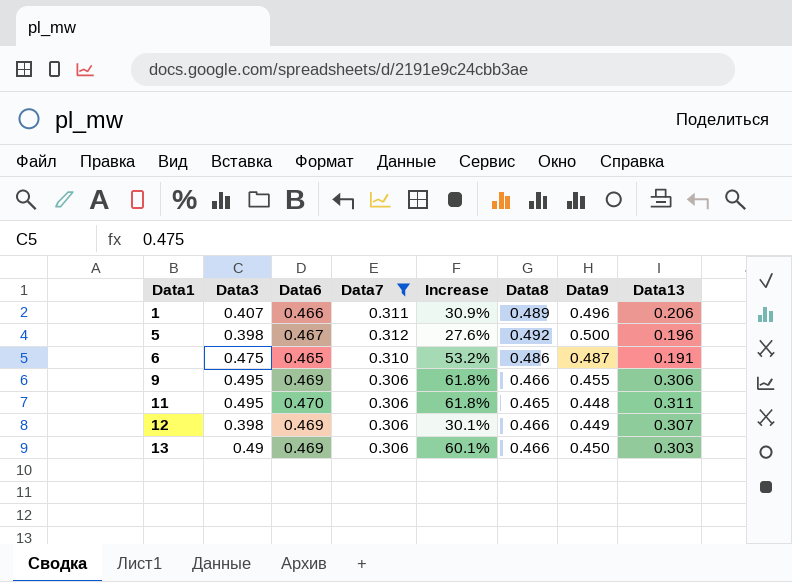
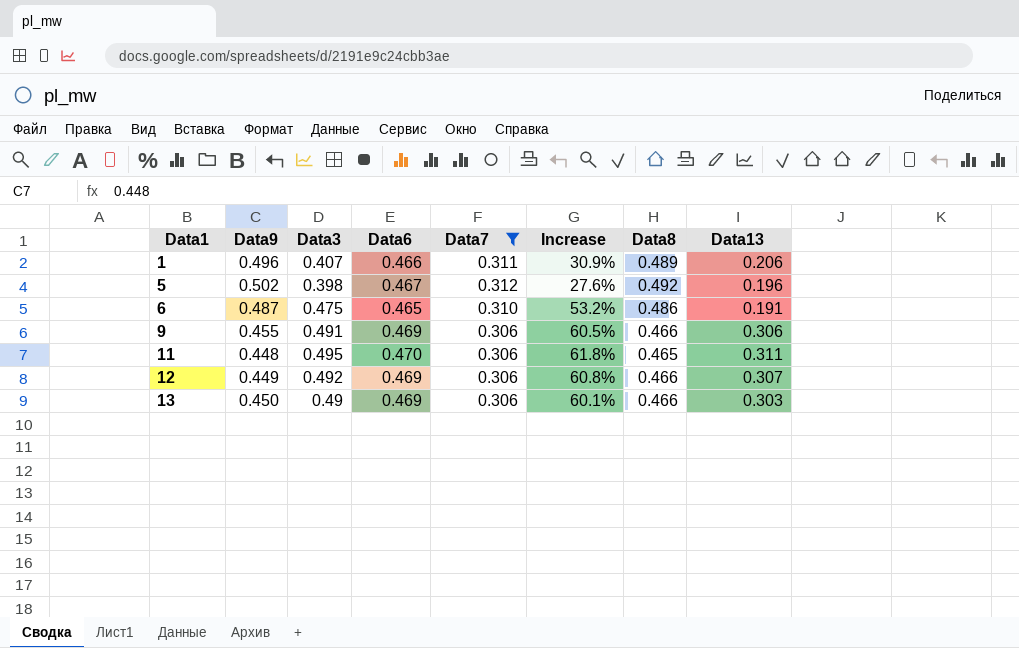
column Data9 | position: 7 -> 2
5 | Data9: 0.500 -> 0.502
9 | Data3: 0.495 -> 0.491
9 | Increase: 61.8% -> 60.5%
12 | Data3: 0.398 -> 0.492
12 | Increase: 30.1% -> 60.8%

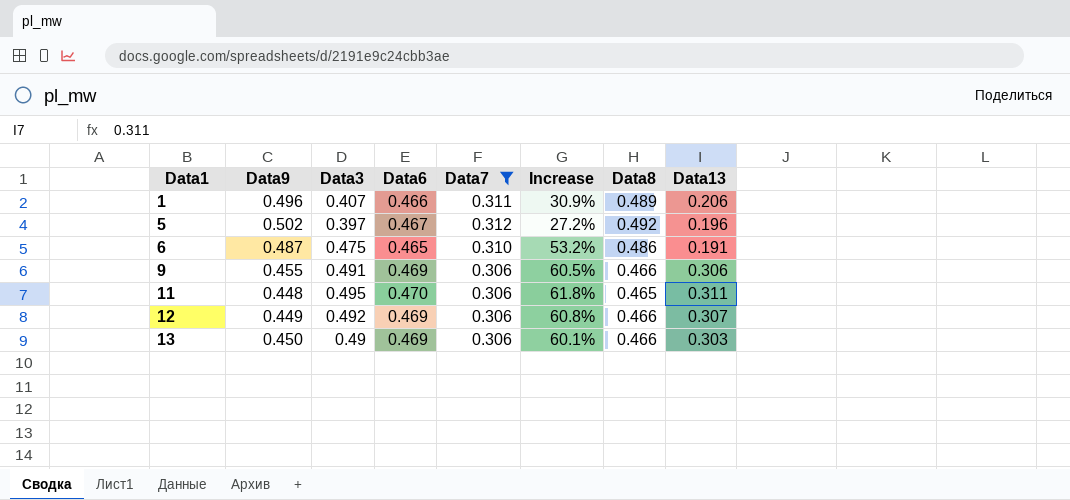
5 | Data3: 0.398 -> 0.397
5 | Increase: 27.6% -> 27.2%

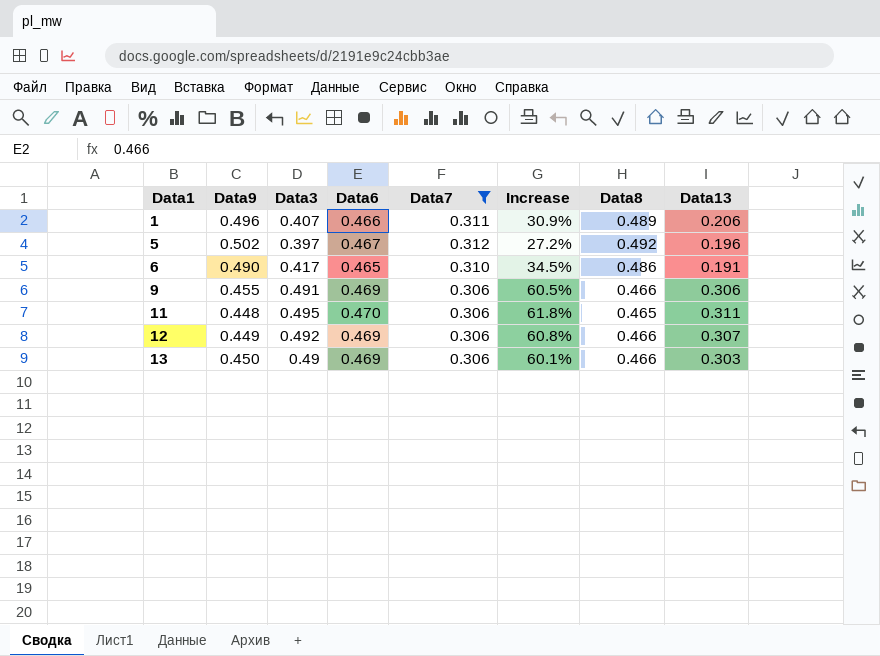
6 | Data9: 0.487 -> 0.490
6 | Data3: 0.475 -> 0.417
6 | Increase: 53.2% -> 34.5%

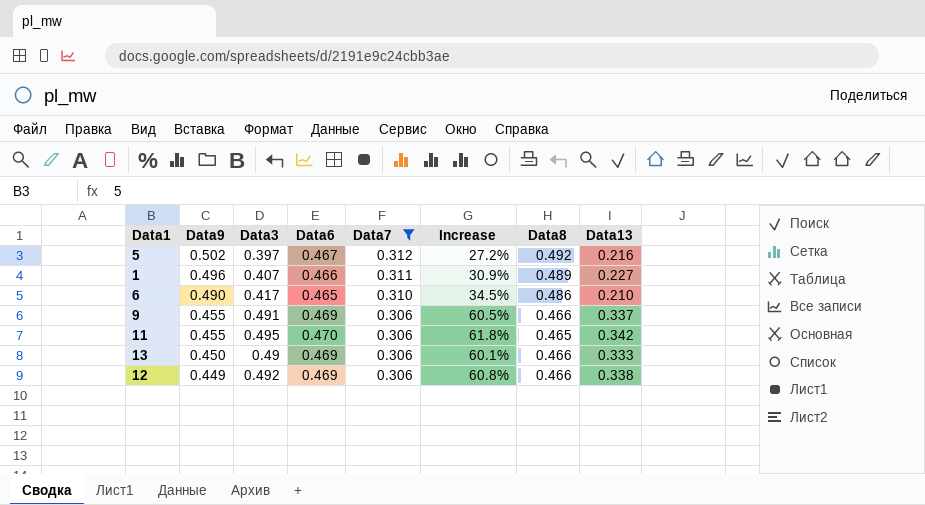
row order: Data1 ascending -> Data9 descending
5 | Data13: 0.196 -> 0.216
1 | Data13: 0.206 -> 0.227
6 | Data13: 0.191 -> 0.210
9 | Data13: 0.306 -> 0.337
11 | Data9: 0.448 -> 0.455
11 | Data13: 0.311 -> 0.342
13 | Data13: 0.303 -> 0.333
12 | Data13: 0.307 -> 0.338

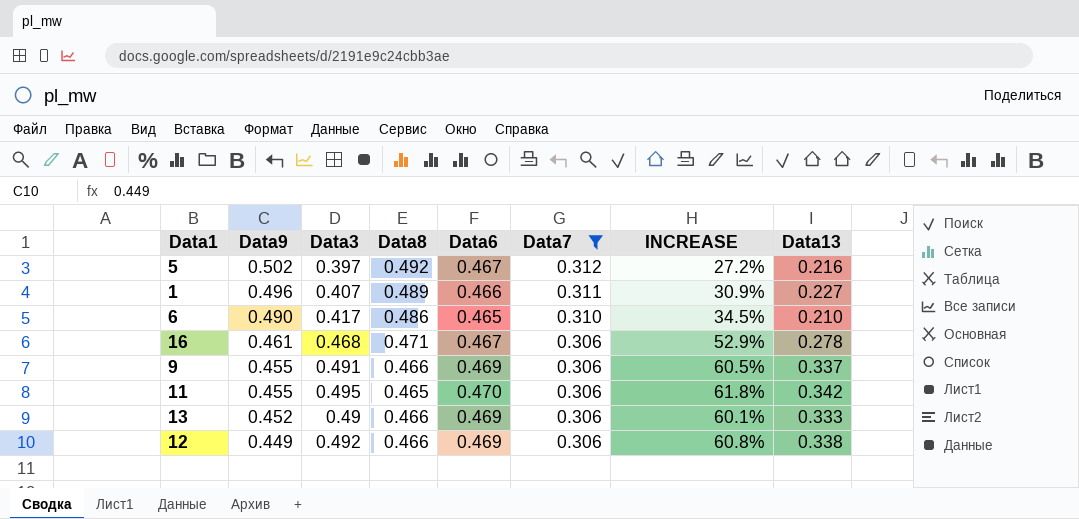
column Data8 | position: 7 -> 4
column name: Increase -> INCREASE
row 16: none -> 0.461 | 0.468 | 0.471 | 0.467 | 0.306 | 52.9% | 0.278
13 | Data9: 0.450 -> 0.452

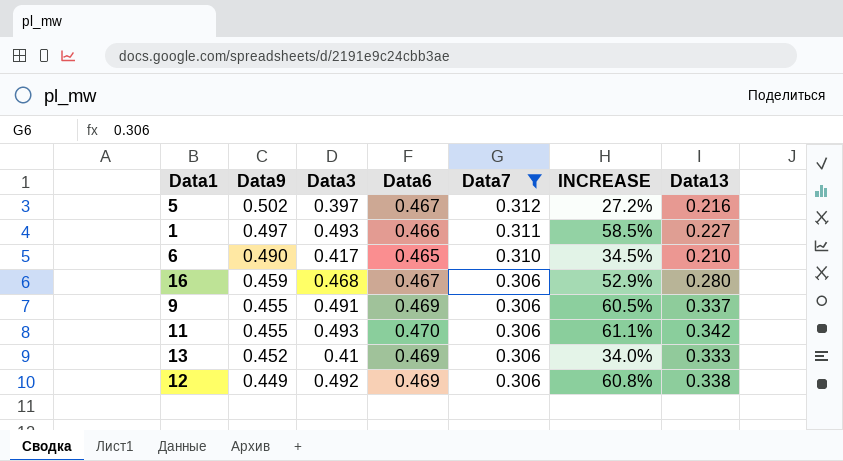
column Data8 | position: 4 -> none
1 | Data9: 0.496 -> 0.497
1 | Data3: 0.407 -> 0.493
1 | INCREASE: 30.9% -> 58.5%
16 | Data9: 0.461 -> 0.459
16 | Data13: 0.278 -> 0.280
11 | Data3: 0.495 -> 0.493
11 | INCREASE: 61.8% -> 61.1%
13 | Data3: 0.49 -> 0.41
13 | INCREASE: 60.1% -> 34.0%

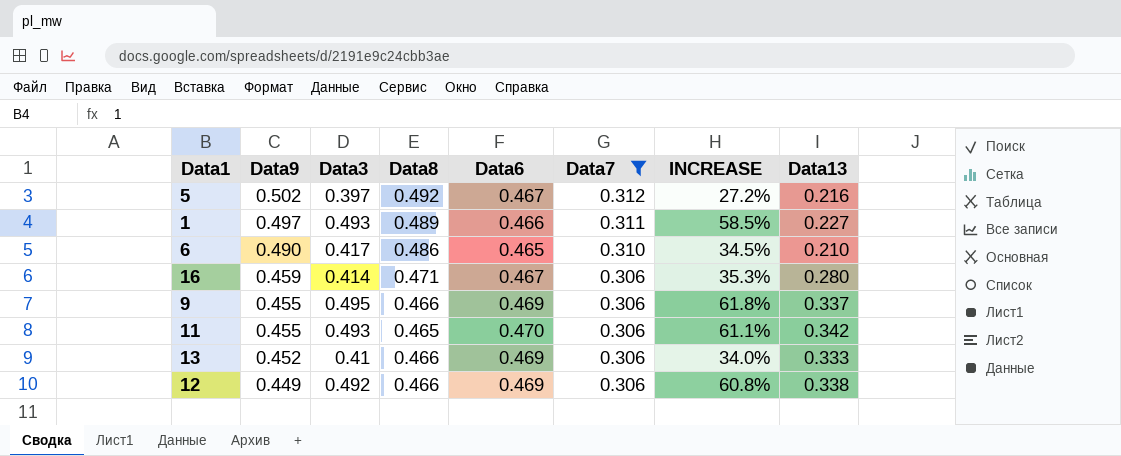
column Data8 | position: none -> 4
16 | Data3: 0.468 -> 0.414
16 | INCREASE: 52.9% -> 35.3%
9 | Data3: 0.491 -> 0.495
9 | INCREASE: 60.5% -> 61.8%

